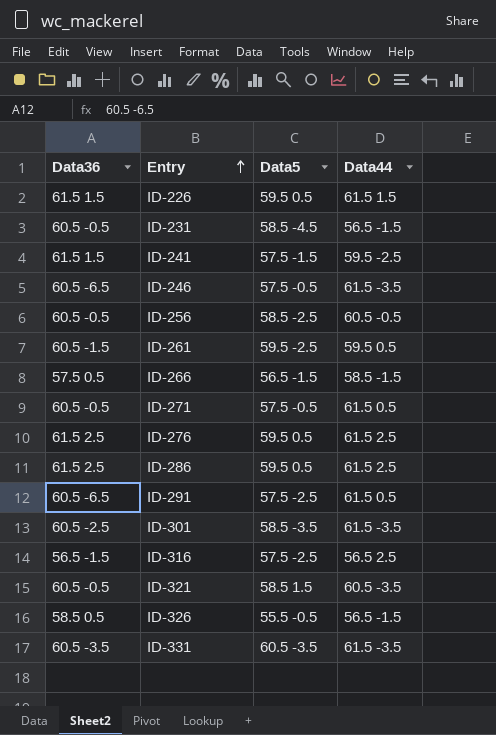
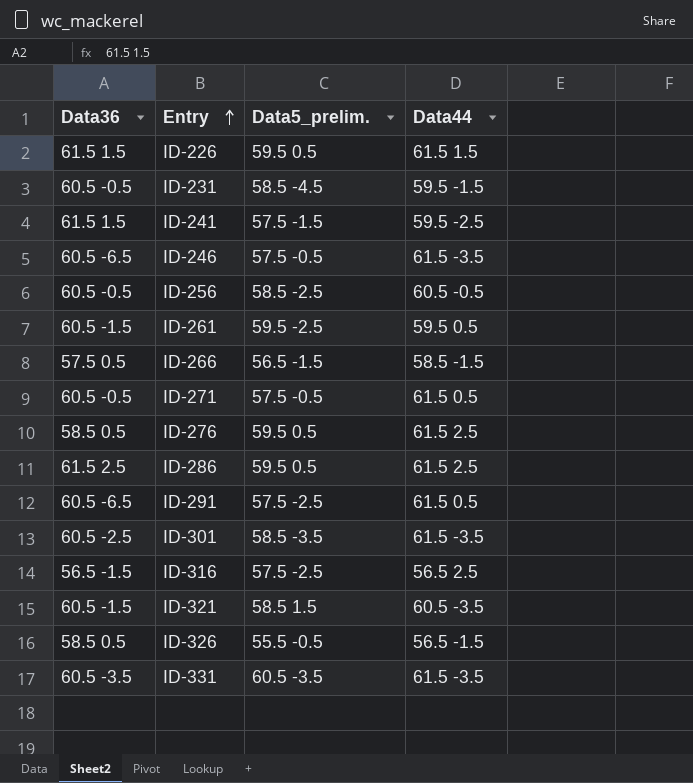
column name: Data5 -> Data5_prelim.
ID-231 | Data44: 56.5 -1.5 -> 59.5 -1.5
ID-276 | Data36: 61.5 2.5 -> 58.5 0.5
ID-321 | Data36: 60.5 -0.5 -> 60.5 -1.5

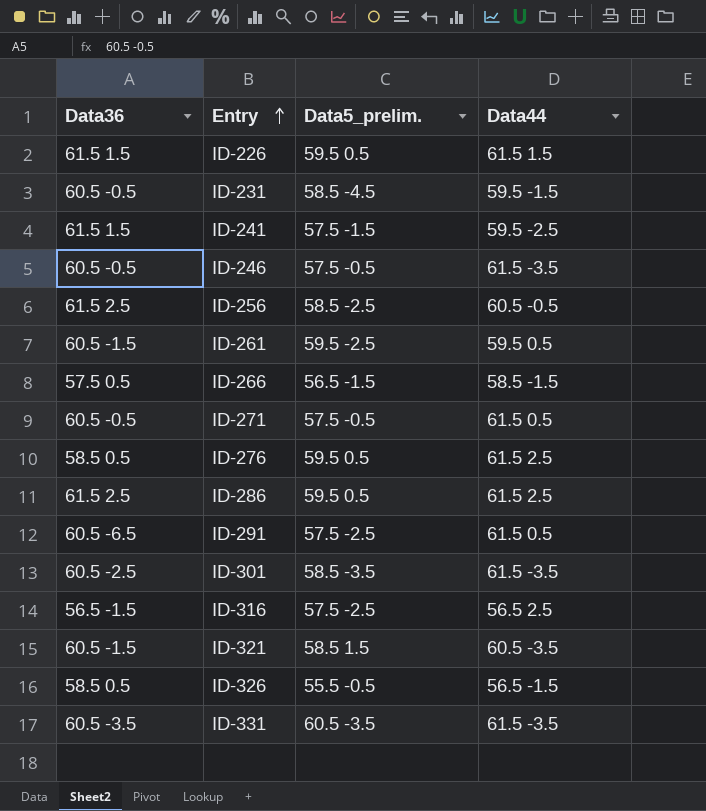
ID-246 | Data36: 60.5 -6.5 -> 60.5 -0.5
ID-256 | Data36: 60.5 -0.5 -> 61.5 2.5

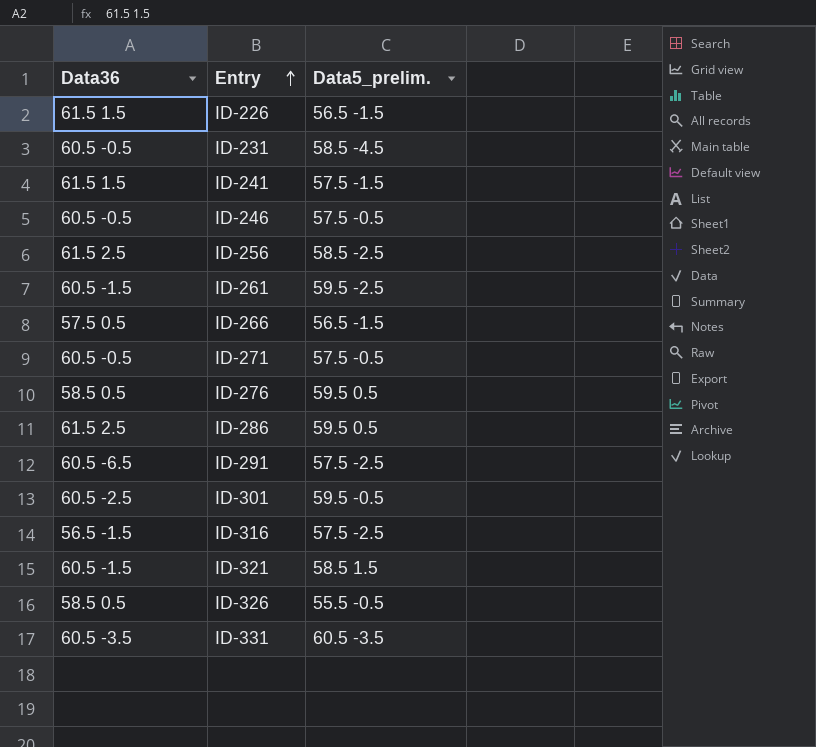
column Data44 | position: 4 -> none
ID-226 | Data5_prelim.: 59.5 0.5 -> 56.5 -1.5
ID-301 | Data5_prelim.: 58.5 -3.5 -> 59.5 -0.5

